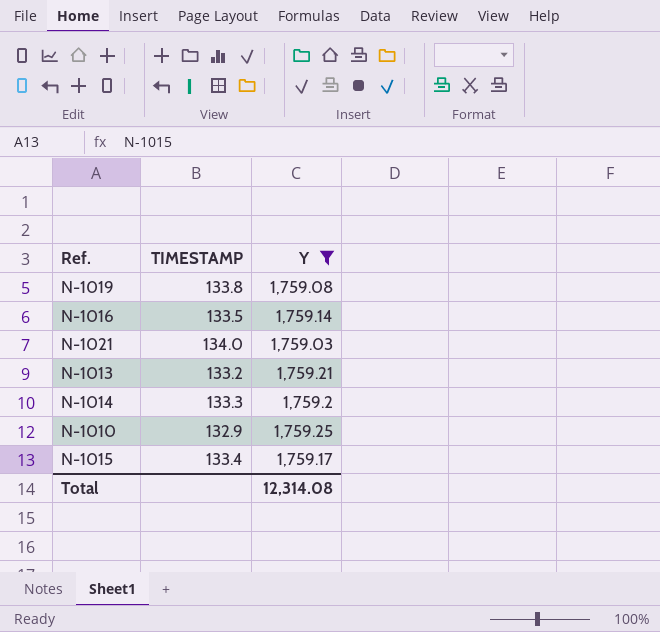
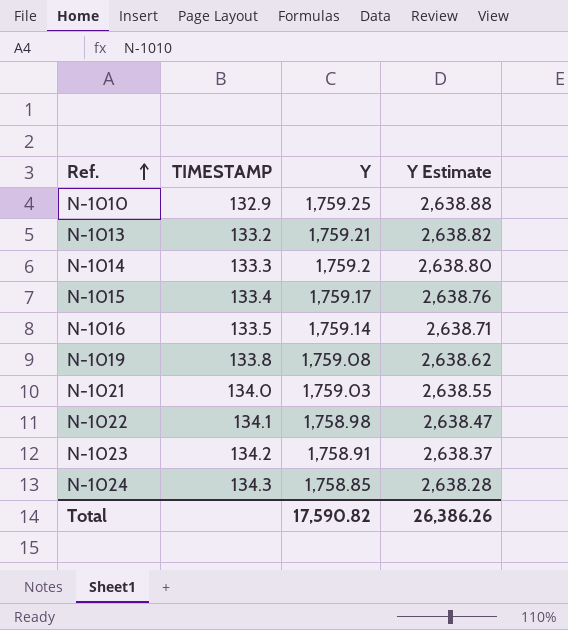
filter: Y >= 1,759.03 -> none
row order: none -> Ref. ascending
column Y Estimate | formula: none -> [Y] * 1.5
Total | Y: 12,314.08 -> 17,590.82

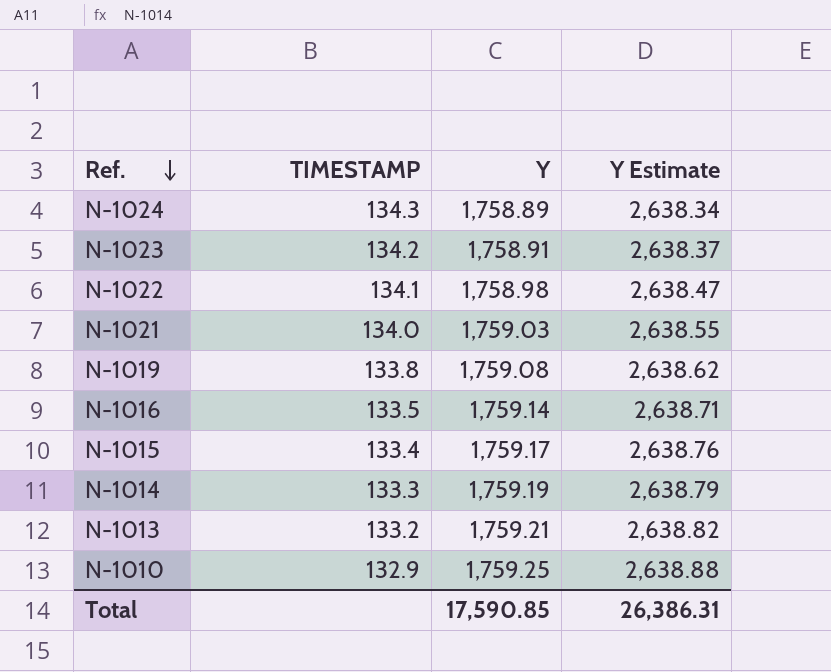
row order: Ref. ascending -> Ref. descending
N-1024 | Y: 1,758.85 -> 1,758.89
N-1024 | Y Estimate: 2,638.28 -> 2,638.34
N-1014 | Y: 1,759.2 -> 1,759.19
N-1014 | Y Estimate: 2,638.80 -> 2,638.79
Total | Y: 17,590.82 -> 17,590.85
Total | Y Estimate: 26,386.26 -> 26,386.31

